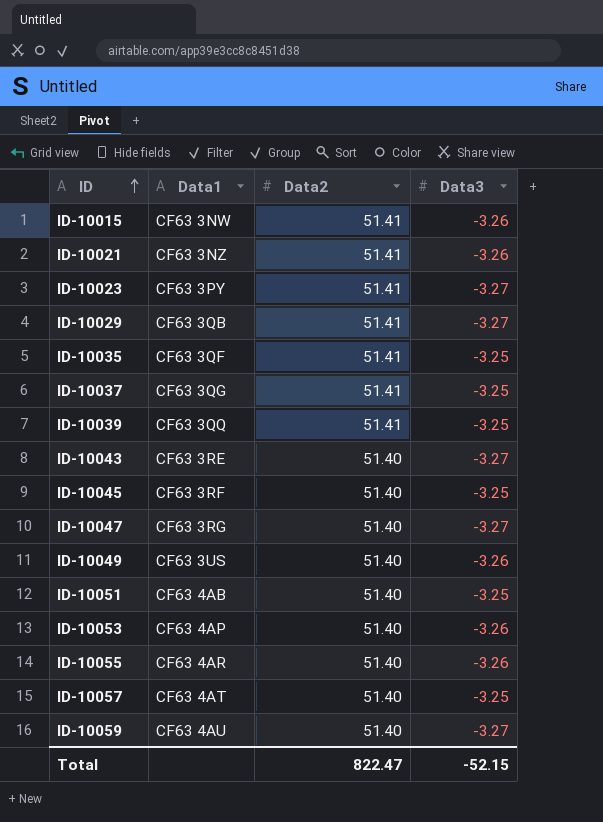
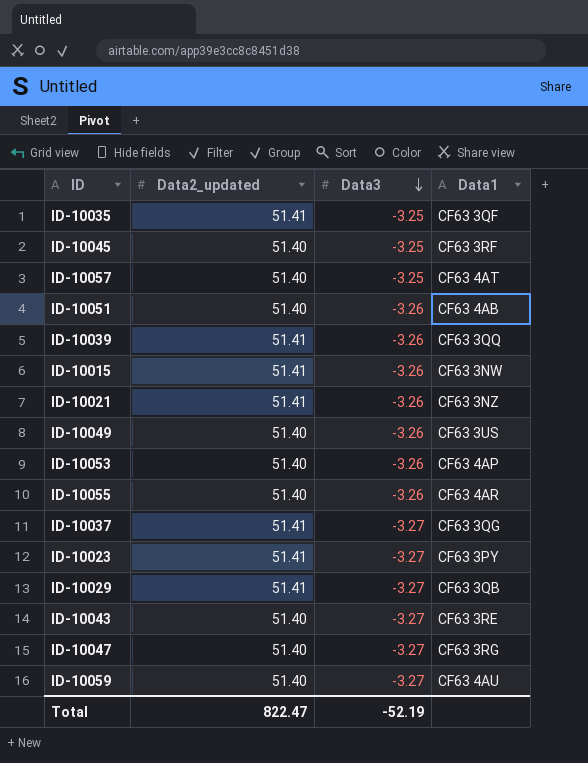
row order: ID ascending -> Data3 descending
column name: Data2 -> Data2_updated
column Data1 | position: 2 -> 4
ID-10051 | Data3: -3.25 -> -3.26
ID-10039 | Data3: -3.25 -> -3.26
ID-10037 | Data3: -3.25 -> -3.27
Total | Data3: -52.15 -> -52.19

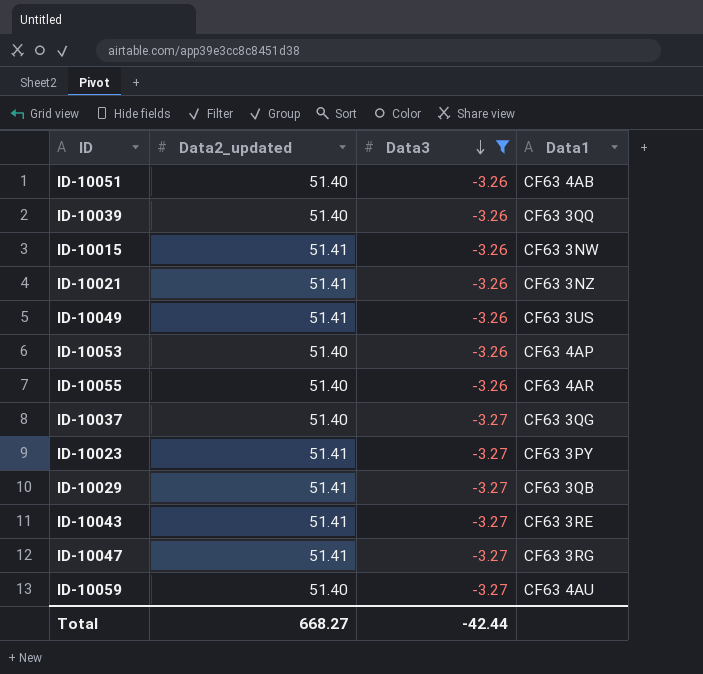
filter: none -> Data3 != -3.25
ID-10039 | Data2_updated: 51.41 -> 51.40
ID-10049 | Data2_updated: 51.40 -> 51.41
ID-10037 | Data2_updated: 51.41 -> 51.40
ID-10043 | Data2_updated: 51.40 -> 51.41
ID-10047 | Data2_updated: 51.40 -> 51.41
Total | Data2_updated: 822.47 -> 668.27
Total | Data3: -52.19 -> -42.44

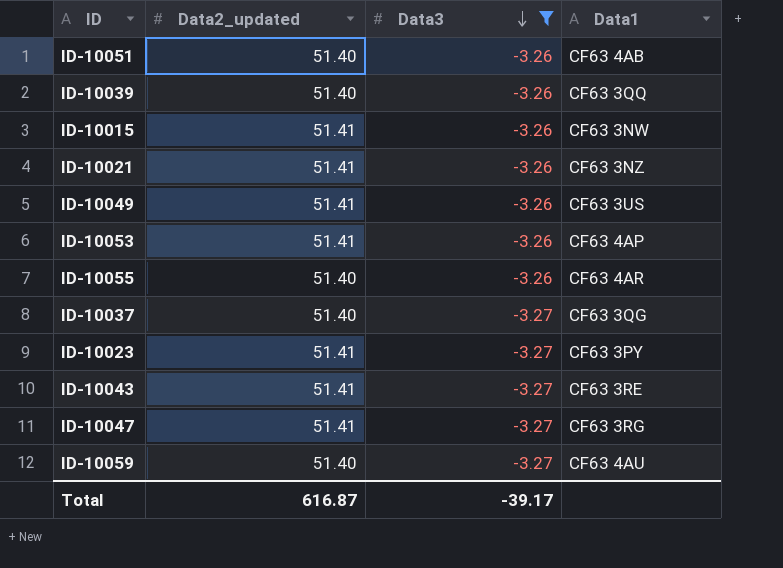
row ID-10029: 51.41 | -3.27 | CF63 3QB -> none
ID-10053 | Data2_updated: 51.40 -> 51.41
Total | Data2_updated: 668.27 -> 616.87
Total | Data3: -42.44 -> -39.17

